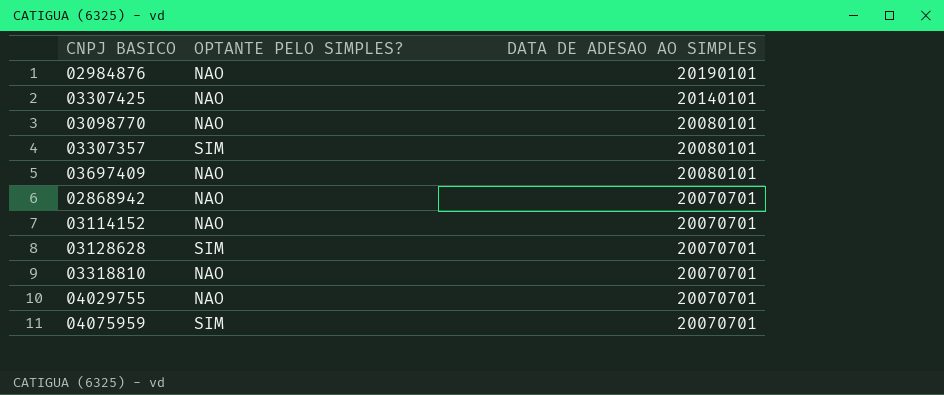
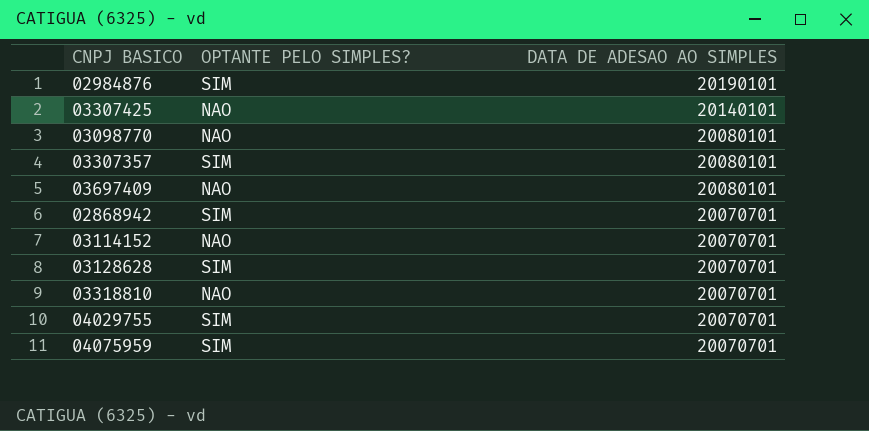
02984876 | OPTANTE PELO SIMPLES?: NAO -> SIM
02868942 | OPTANTE PELO SIMPLES?: NAO -> SIM
04029755 | OPTANTE PELO SIMPLES?: NAO -> SIM

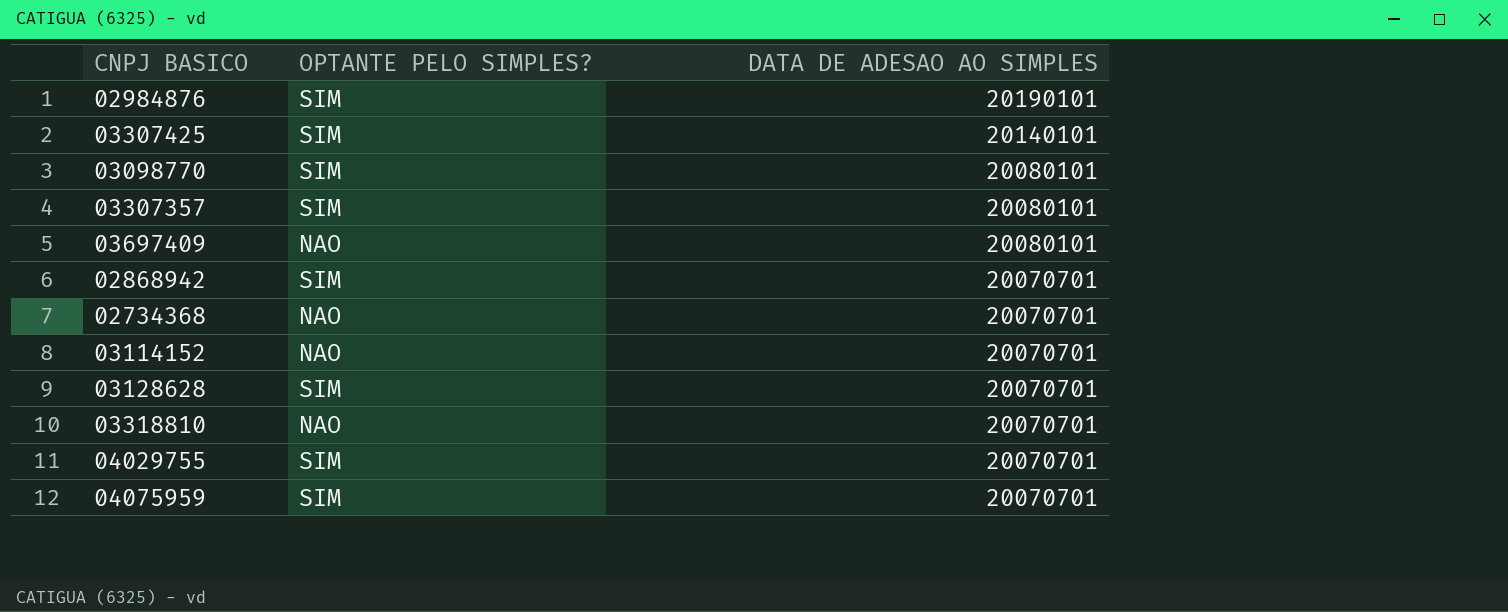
03307425 | OPTANTE PELO SIMPLES?: NAO -> SIM
03098770 | OPTANTE PELO SIMPLES?: NAO -> SIM
row 02734368: none -> NAO | 20070701

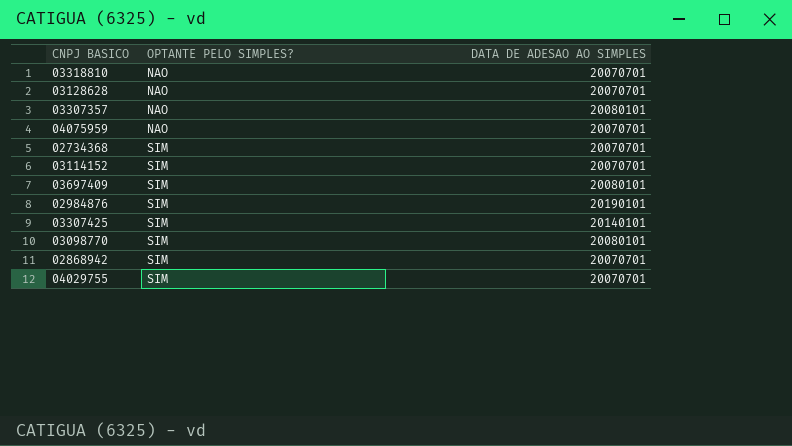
row order: DATA DE ADESAO AO SIMPLES descending -> OPTANTE PELO SIMPLES? ascending
03128628 | OPTANTE PELO SIMPLES?: SIM -> NAO
03307357 | OPTANTE PELO SIMPLES?: SIM -> NAO
04075959 | OPTANTE PELO SIMPLES?: SIM -> NAO
02734368 | OPTANTE PELO SIMPLES?: NAO -> SIM
03114152 | OPTANTE PELO SIMPLES?: NAO -> SIM
03697409 | OPTANTE PELO SIMPLES?: NAO -> SIM

